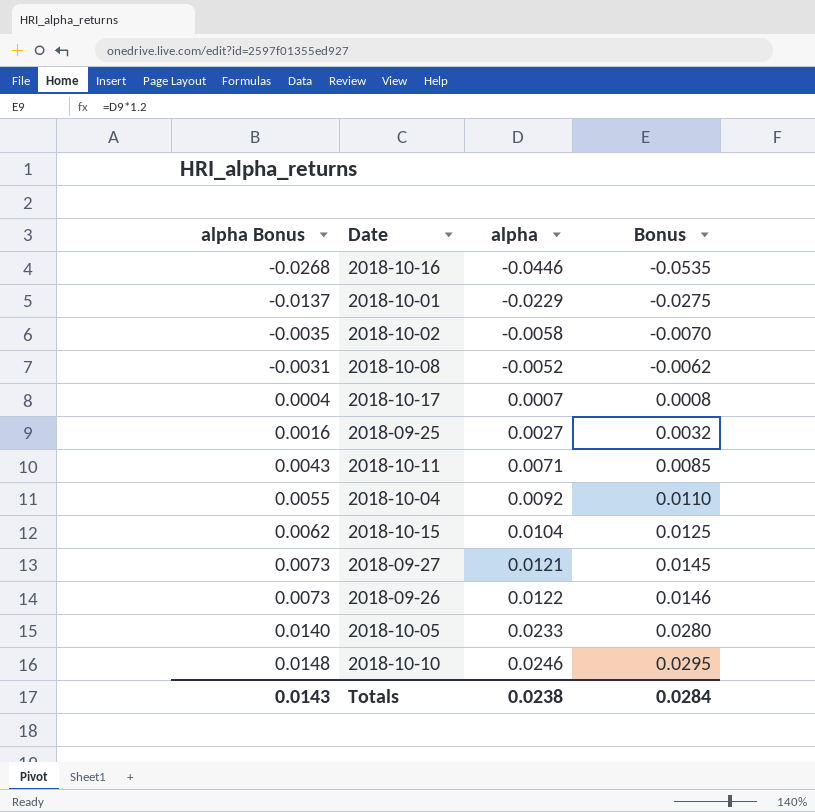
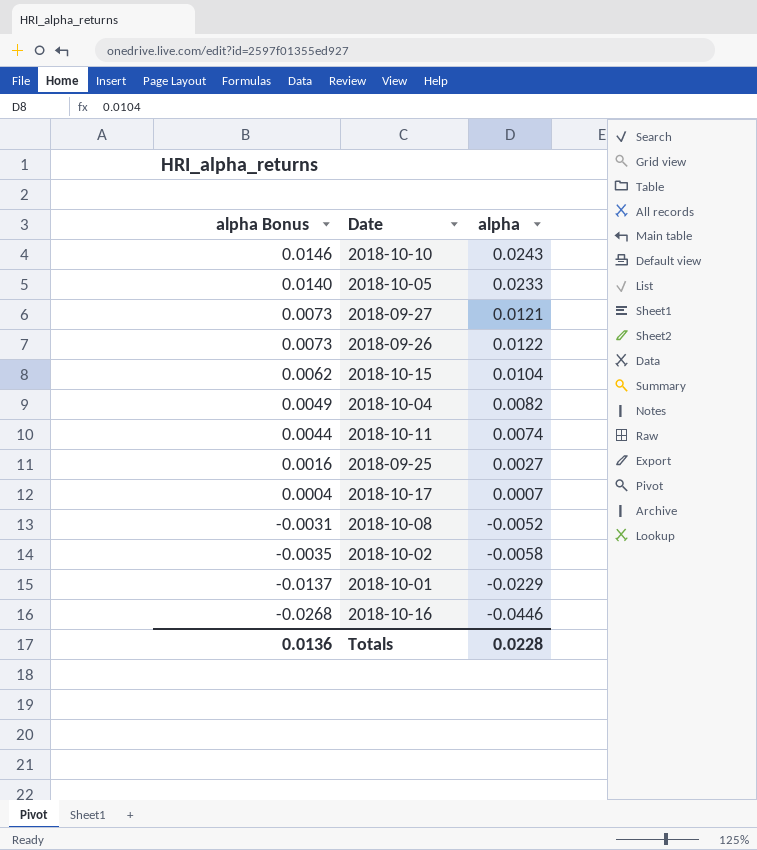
row order: alpha Bonus ascending -> alpha Bonus descending
column Bonus | formula: [alpha] * 1.2 -> none
2018-10-10 | alpha Bonus: 0.0148 -> 0.0146
2018-10-10 | alpha: 0.0246 -> 0.0243
2018-10-04 | alpha Bonus: 0.0055 -> 0.0049
2018-10-04 | alpha: 0.0092 -> 0.0082
2018-10-11 | alpha Bonus: 0.0043 -> 0.0044
2018-10-11 | alpha: 0.0071 -> 0.0074
Totals | alpha Bonus: 0.0143 -> 0.0136
Totals | alpha: 0.0238 -> 0.0228

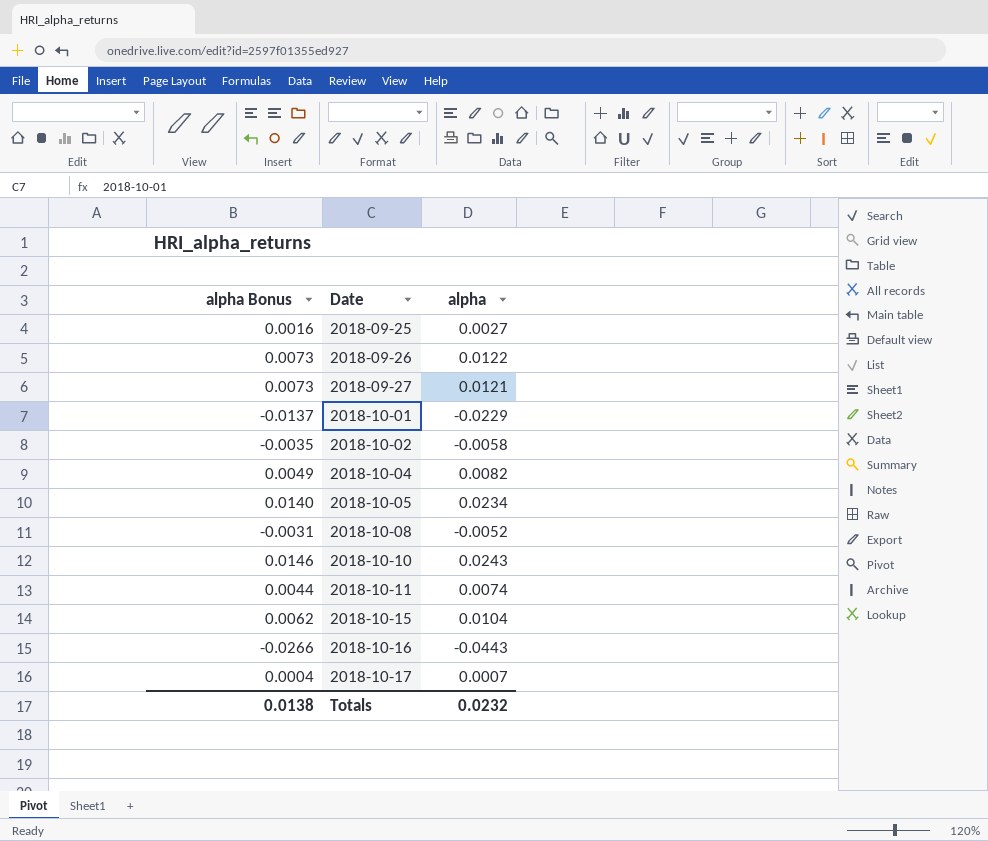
row order: alpha Bonus descending -> Date ascending
2018-10-05 | alpha: 0.0233 -> 0.0234
2018-10-16 | alpha Bonus: -0.0268 -> -0.0266
2018-10-16 | alpha: -0.0446 -> -0.0443
Totals | alpha Bonus: 0.0136 -> 0.0138
Totals | alpha: 0.0228 -> 0.0232

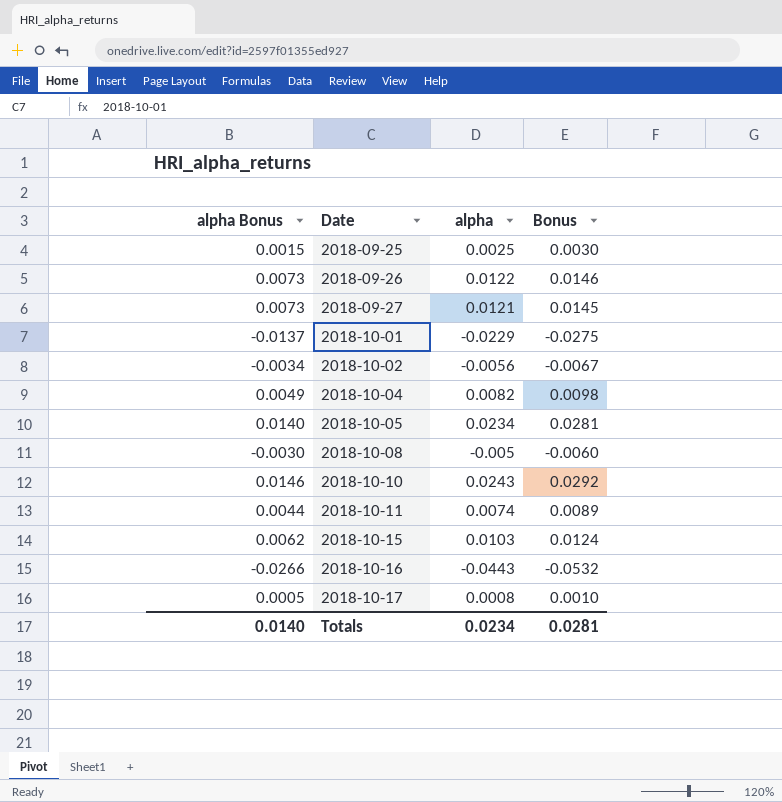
column Bonus | formula: none -> [alpha] * 1.2
2018-09-25 | alpha Bonus: 0.0016 -> 0.0015
2018-09-25 | alpha: 0.0027 -> 0.0025
2018-10-02 | alpha Bonus: -0.0035 -> -0.0034
2018-10-02 | alpha: -0.0058 -> -0.0056
2018-10-08 | alpha Bonus: -0.0031 -> -0.0030
2018-10-08 | alpha: -0.0052 -> -0.005
2018-10-15 | alpha: 0.0104 -> 0.0103
2018-10-17 | alpha Bonus: 0.0004 -> 0.0005
2018-10-17 | alpha: 0.0007 -> 0.0008
Totals | alpha Bonus: 0.0138 -> 0.0140
Totals | alpha: 0.0232 -> 0.0234

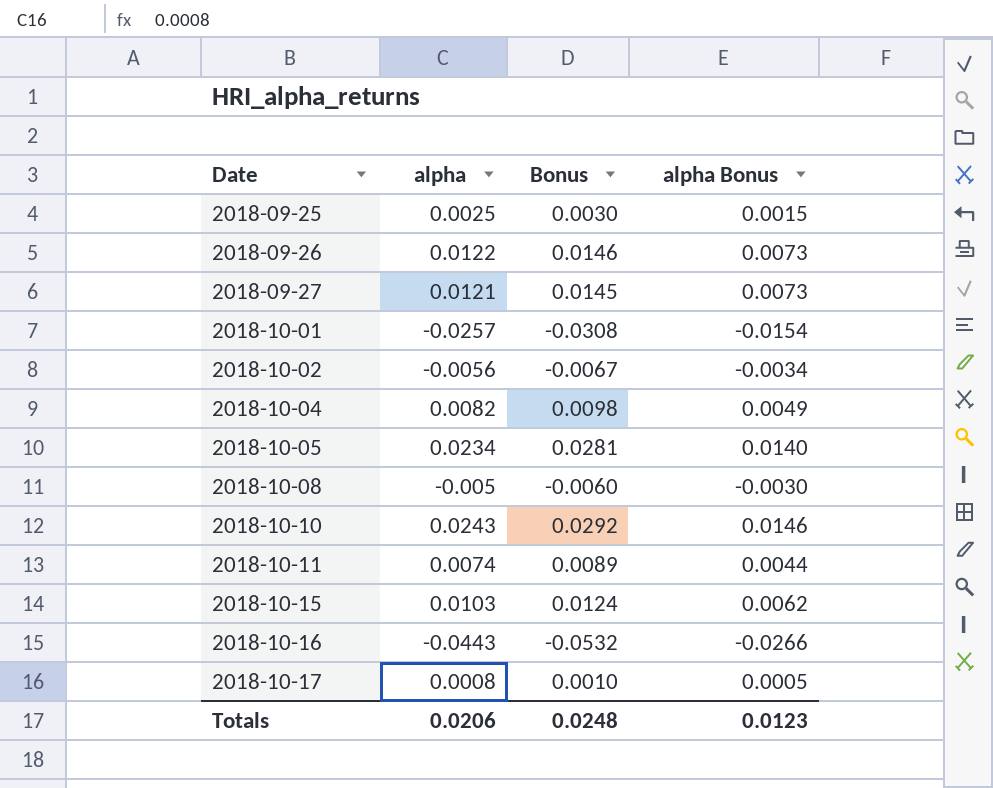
column alpha Bonus | position: 1 -> 4
2018-10-01 | alpha: -0.0229 -> -0.0257
2018-10-01 | Bonus: -0.0275 -> -0.0308
2018-10-01 | alpha Bonus: -0.0137 -> -0.0154
Totals | alpha: 0.0234 -> 0.0206
Totals | Bonus: 0.0281 -> 0.0248
Totals | alpha Bonus: 0.0140 -> 0.0123

